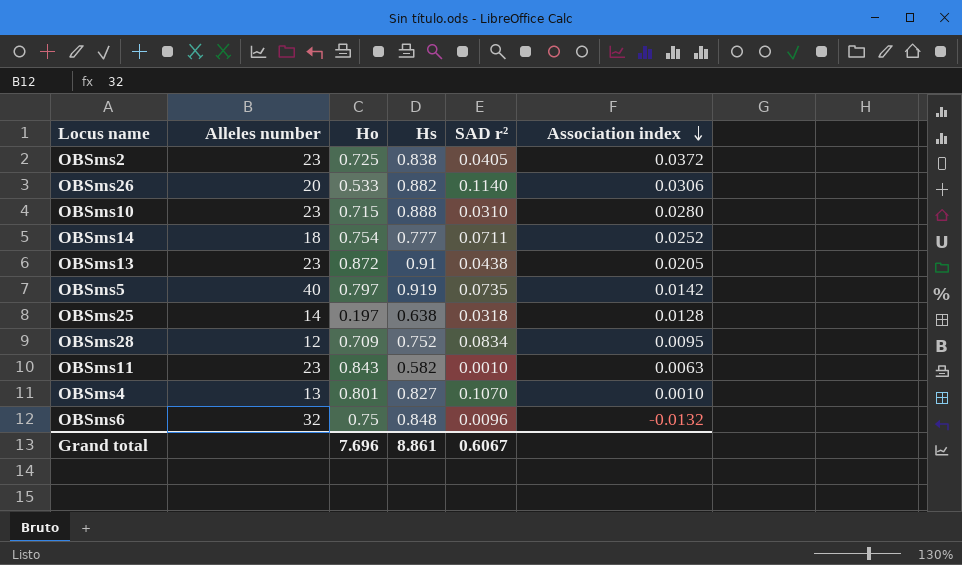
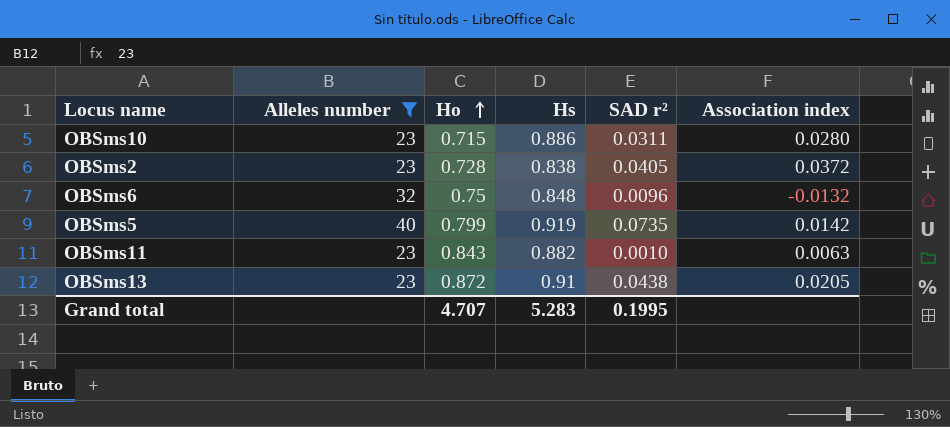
filter: none -> Alleles number >= 23
row order: Association index descending -> Ho ascending
OBSms10 | Hs: 0.888 -> 0.886
OBSms10 | SAD r²: 0.0310 -> 0.0311
OBSms2 | Ho: 0.725 -> 0.728
OBSms5 | Ho: 0.797 -> 0.799
OBSms11 | Hs: 0.582 -> 0.882
Grand total | Ho: 7.696 -> 4.707
Grand total | Hs: 8.861 -> 5.283
Grand total | SAD r²: 0.6067 -> 0.1995

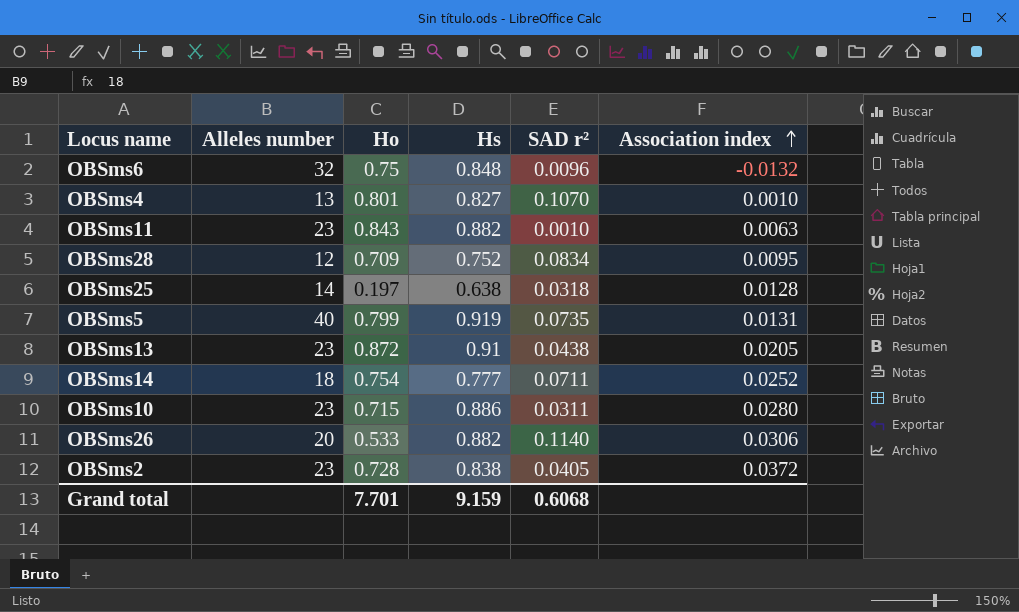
filter: Alleles number >= 23 -> none
row order: Ho ascending -> Association index ascending
OBSms5 | Association index: 0.0142 -> 0.0131
Grand total | Ho: 4.707 -> 7.701
Grand total | Hs: 5.283 -> 9.159
Grand total | SAD r²: 0.1995 -> 0.6068

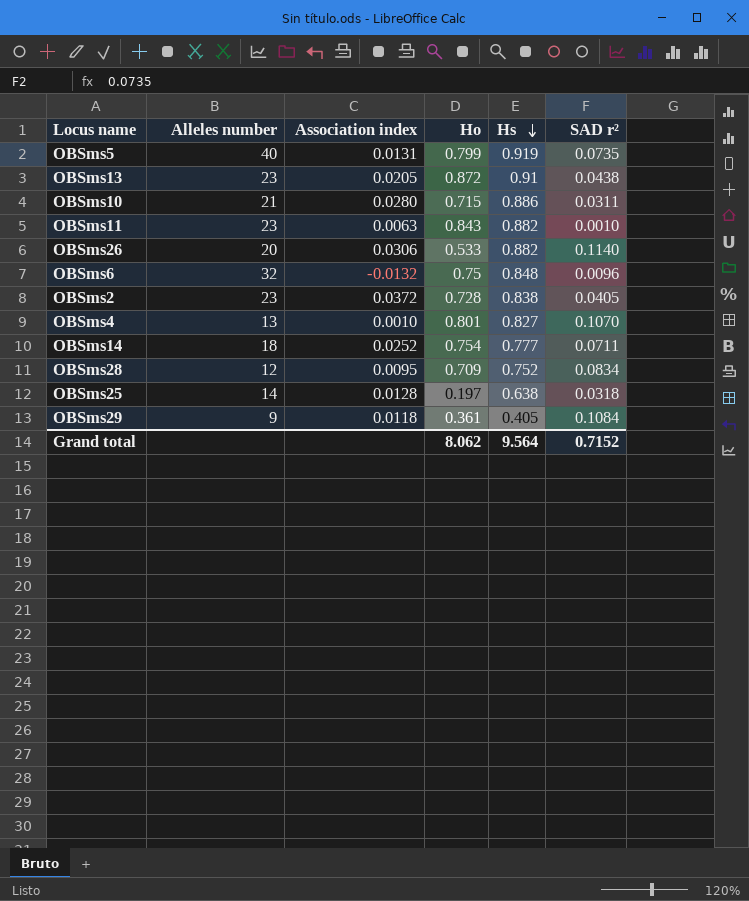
row order: Association index ascending -> Hs descending
column Association index | position: 6 -> 3
OBSms10 | Alleles number: 23 -> 21
row OBSms29: none -> 9 | 0.0118 | 0.361 | 0.405 | 0.1084
Grand total | Ho: 7.701 -> 8.062
Grand total | Hs: 9.159 -> 9.564
Grand total | SAD r²: 0.6068 -> 0.7152

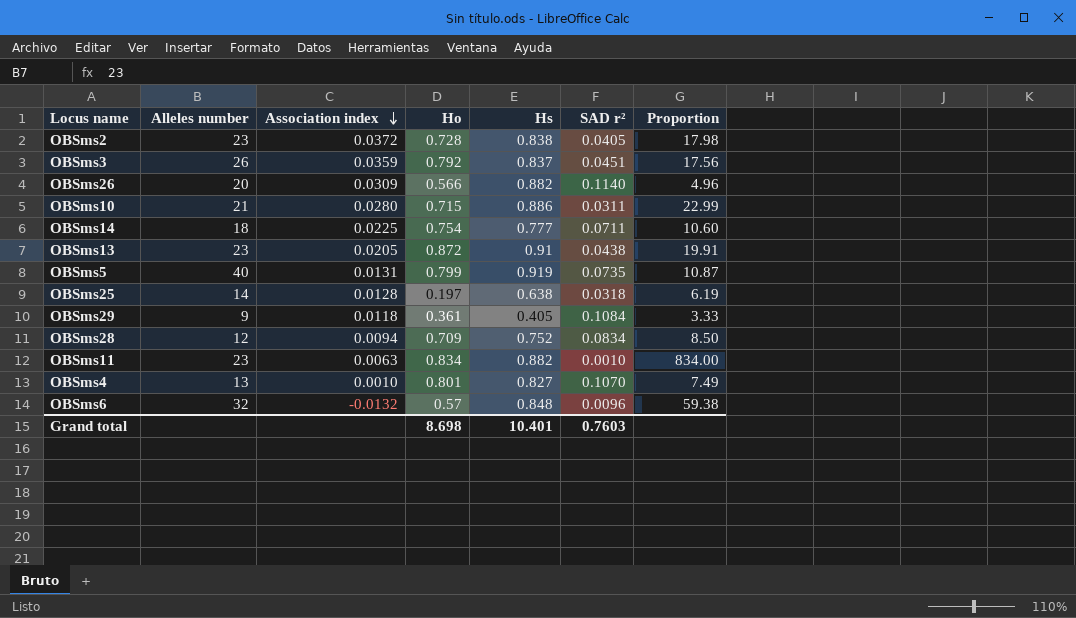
row order: Hs descending -> Association index descending
column Proportion | formula: none -> [Ho] / [SAD r²]
row OBSms3: none -> 26 | 0.0359 | 0.792 | 0.837 | 0.0451 | 17.56
OBSms26 | Association index: 0.0306 -> 0.0309
OBSms26 | Ho: 0.533 -> 0.566
OBSms14 | Association index: 0.0252 -> 0.0225
OBSms28 | Association index: 0.0095 -> 0.0094
OBSms11 | Ho: 0.843 -> 0.834
OBSms6 | Ho: 0.75 -> 0.57
Grand total | Ho: 8.062 -> 8.698
Grand total | Hs: 9.564 -> 10.401
Grand total | SAD r²: 0.7152 -> 0.7603

